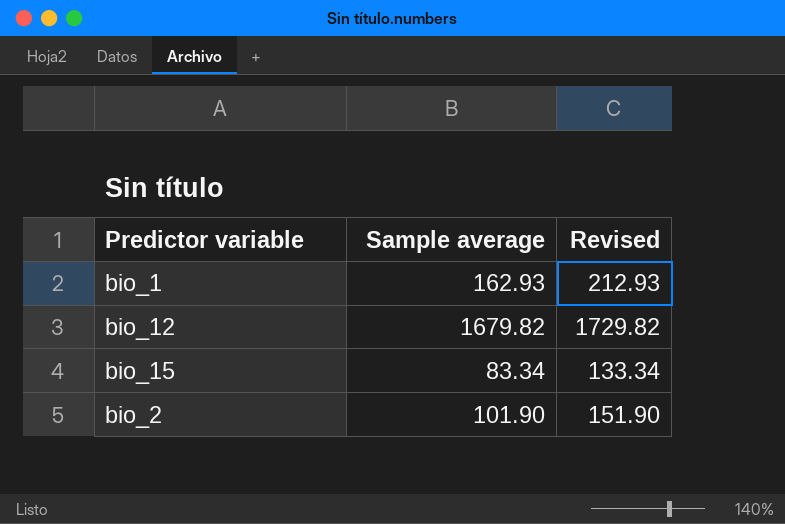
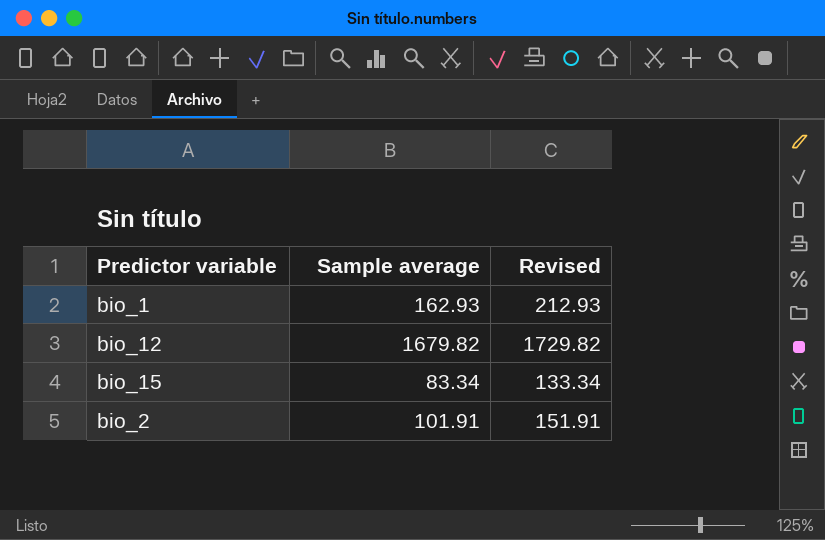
bio_2 | Sample average: 101.90 -> 101.91
bio_2 | Revised: 151.90 -> 151.91

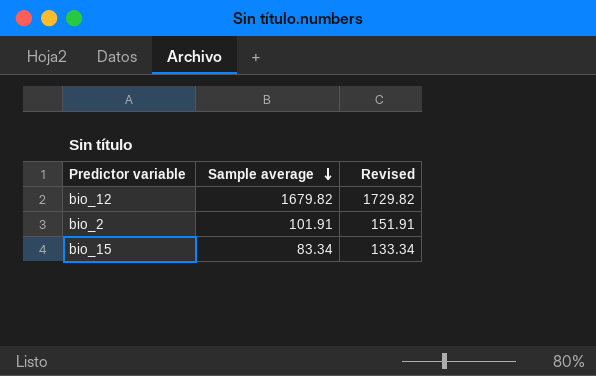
row order: none -> Sample average descending
row bio_1: 162.93 | 212.93 -> none

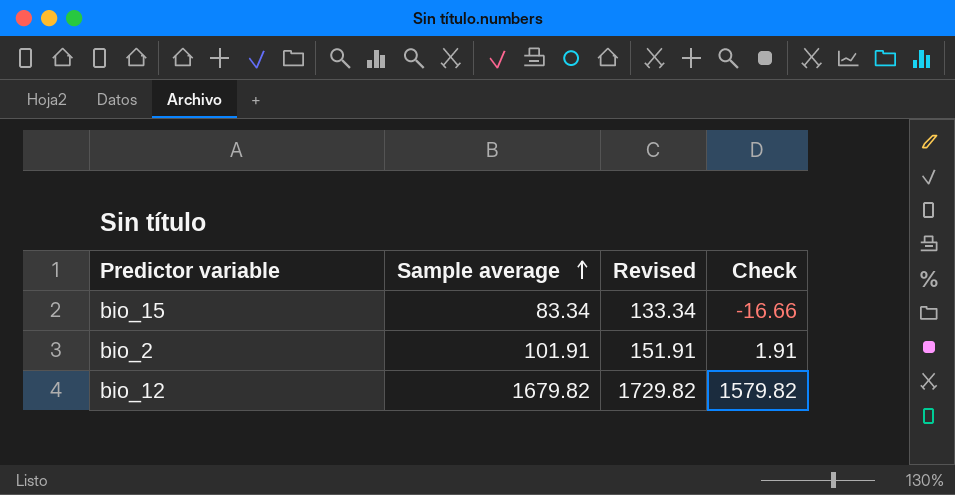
row order: Sample average descending -> Sample average ascending
column Check | formula: none -> [Sample average] - 100

